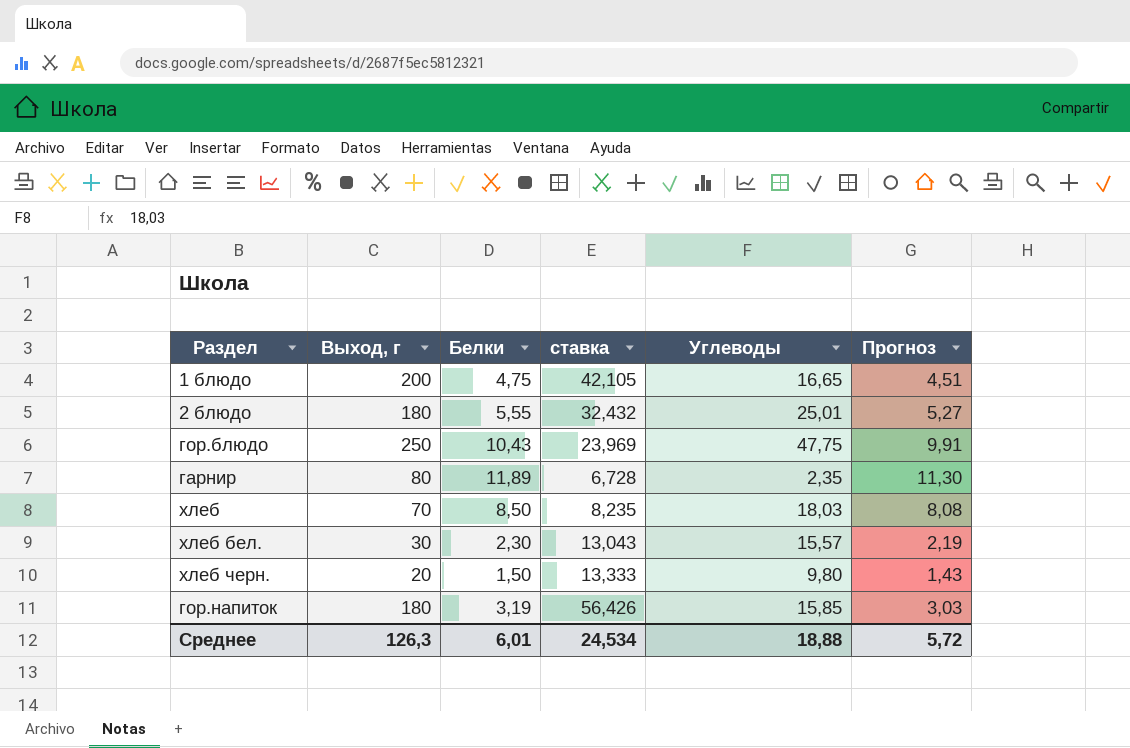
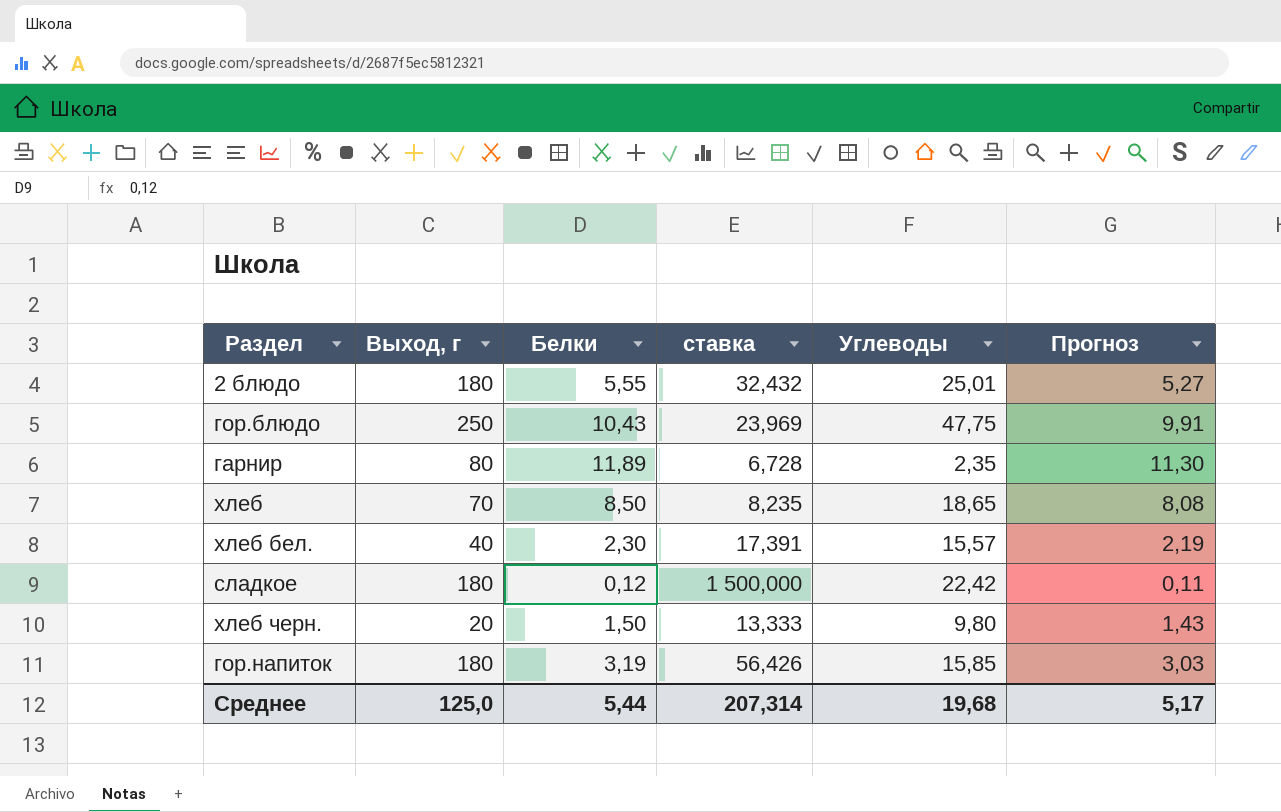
row 1 блюдо: 200 | 4,75 | 42,105 | 16,65 | 4,51 -> none
хлеб | Углеводы: 18,03 -> 18,65
хлеб бел. | Выход, г: 30 -> 40
хлеб бел. | ставка: 13,043 -> 17,391
row сладкое: none -> 180 | 0,12 | 1 500,000 | 22,42 | 0,11
Среднее | Выход, г: 126,3 -> 125,0
Среднее | Белки: 6,01 -> 5,44
Среднее | ставка: 24,534 -> 207,314
Среднее | Углеводы: 18,88 -> 19,68
Среднее | Прогноз: 5,72 -> 5,17

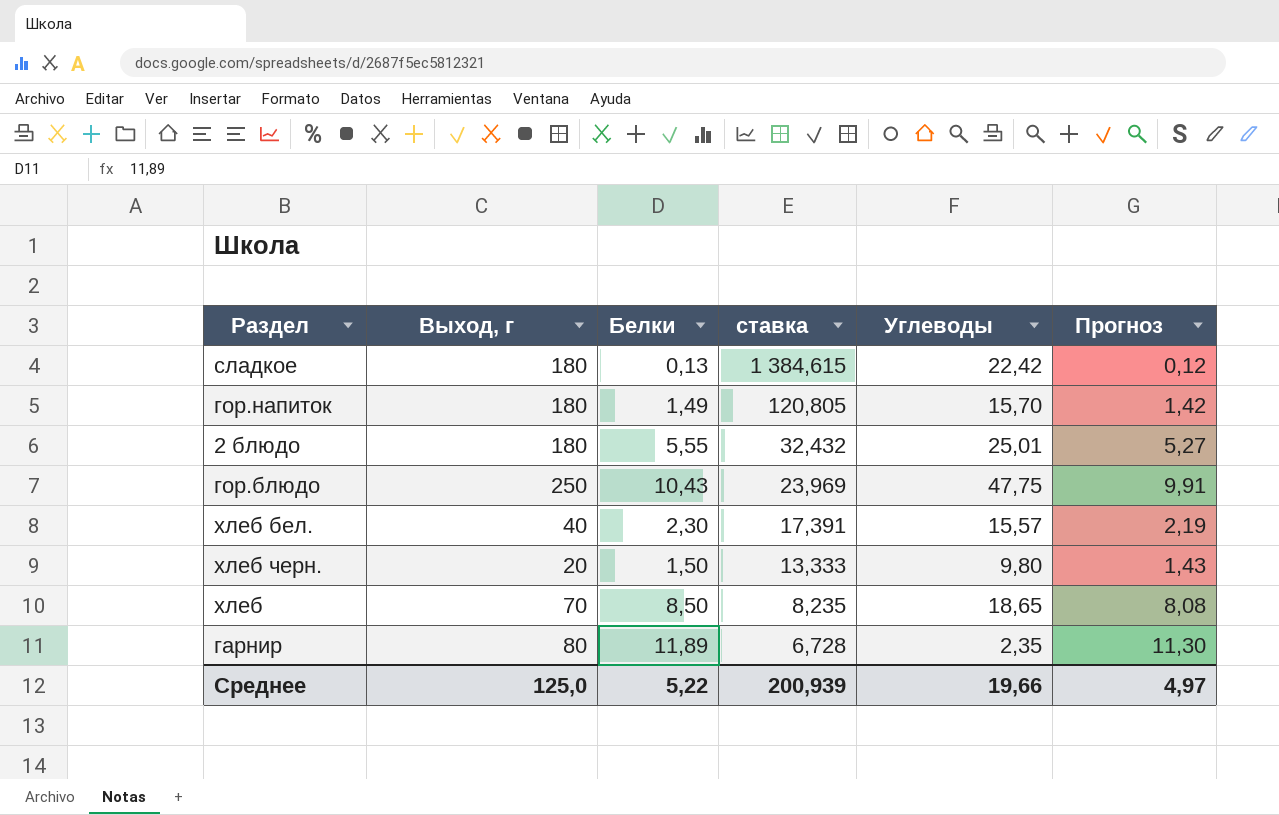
row order: none -> ставка descending
сладкое | Белки: 0,12 -> 0,13
сладкое | ставка: 1 500,000 -> 1 384,615
сладкое | Прогноз: 0,11 -> 0,12
гор.напиток | Белки: 3,19 -> 1,49
гор.напиток | ставка: 56,426 -> 120,805
гор.напиток | Углеводы: 15,85 -> 15,70
гор.напиток | Прогноз: 3,03 -> 1,42
Среднее | Белки: 5,44 -> 5,22
Среднее | ставка: 207,314 -> 200,939
Среднее | Углеводы: 19,68 -> 19,66
Среднее | Прогноз: 5,17 -> 4,97

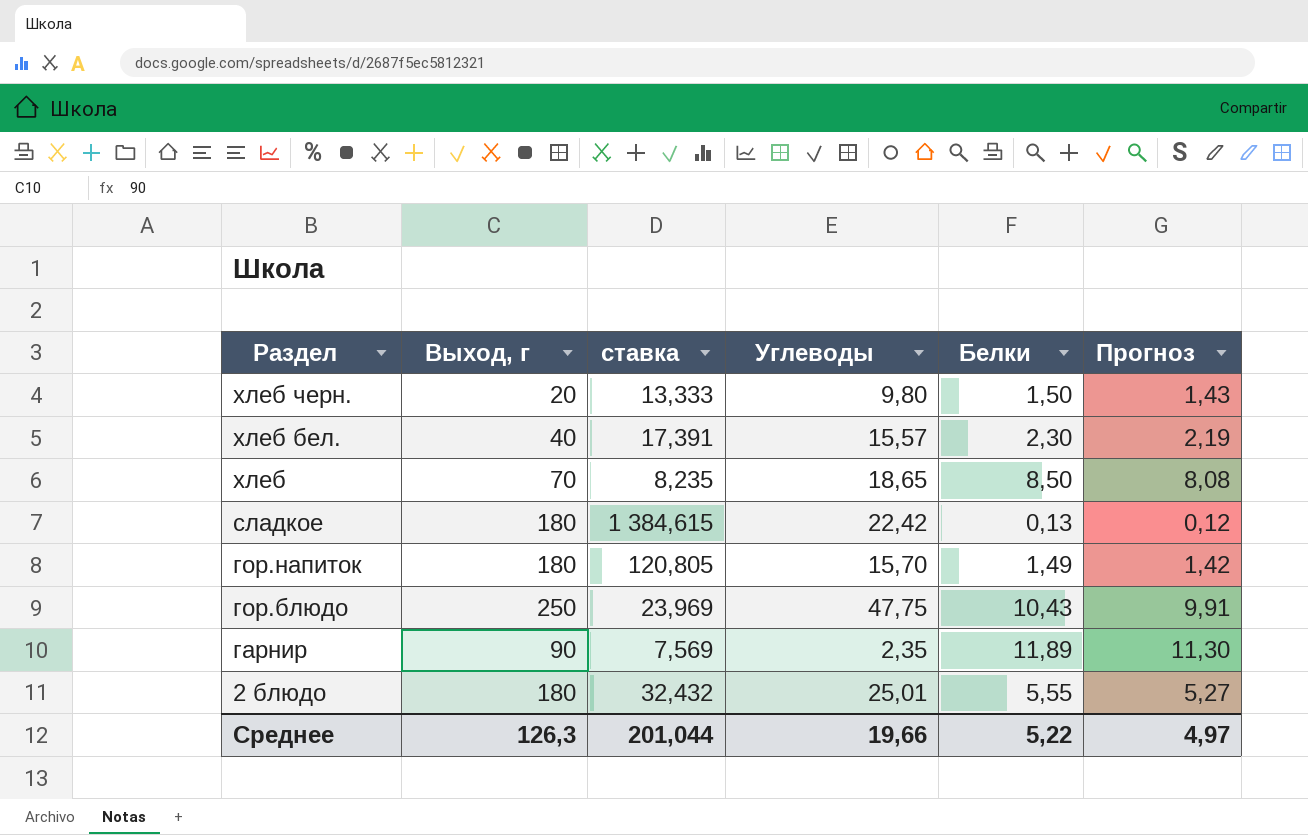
row order: ставка descending -> Раздел descending
column Белки | position: 3 -> 5
гарнир | Выход, г: 80 -> 90
гарнир | ставка: 6,728 -> 7,569
Среднее | Выход, г: 125,0 -> 126,3
Среднее | ставка: 200,939 -> 201,044

